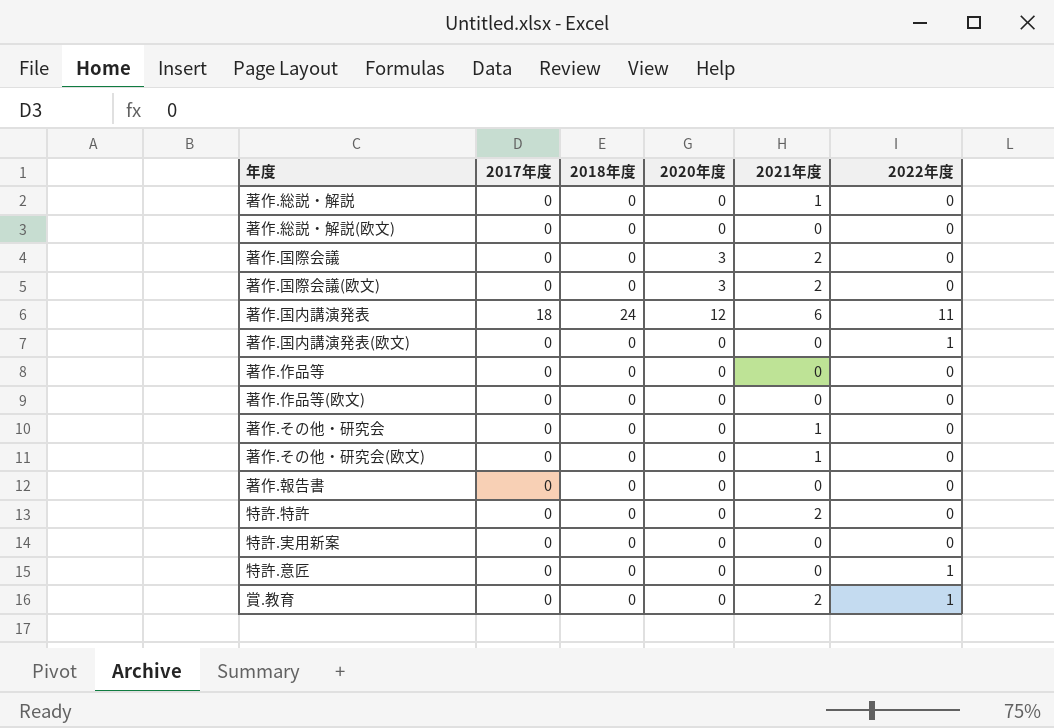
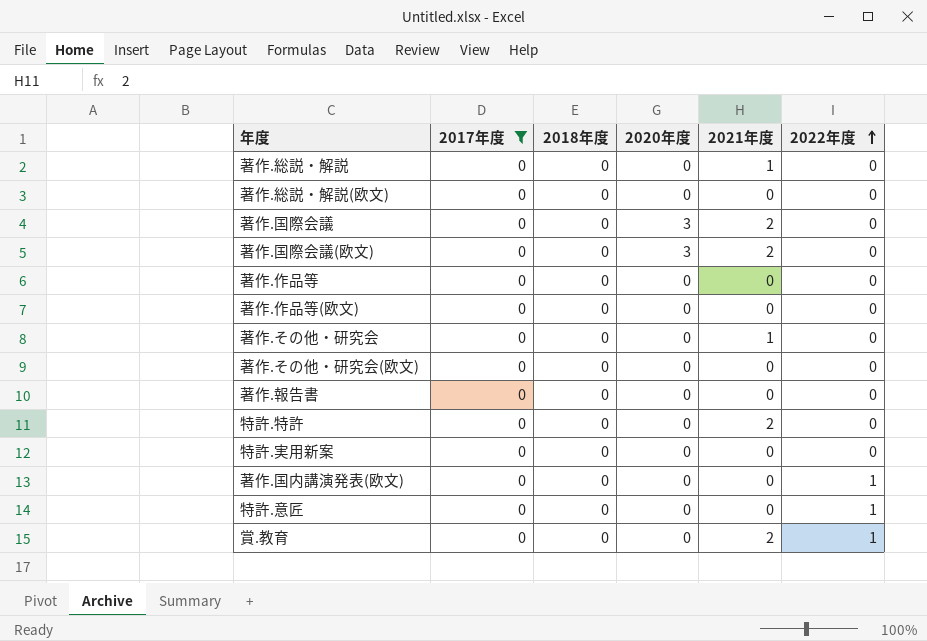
filter: none -> 2017年度 = 0
row order: none -> 2022年度 ascending
著作.その他・研究会(欧文) | 2021年度: 1 -> 0

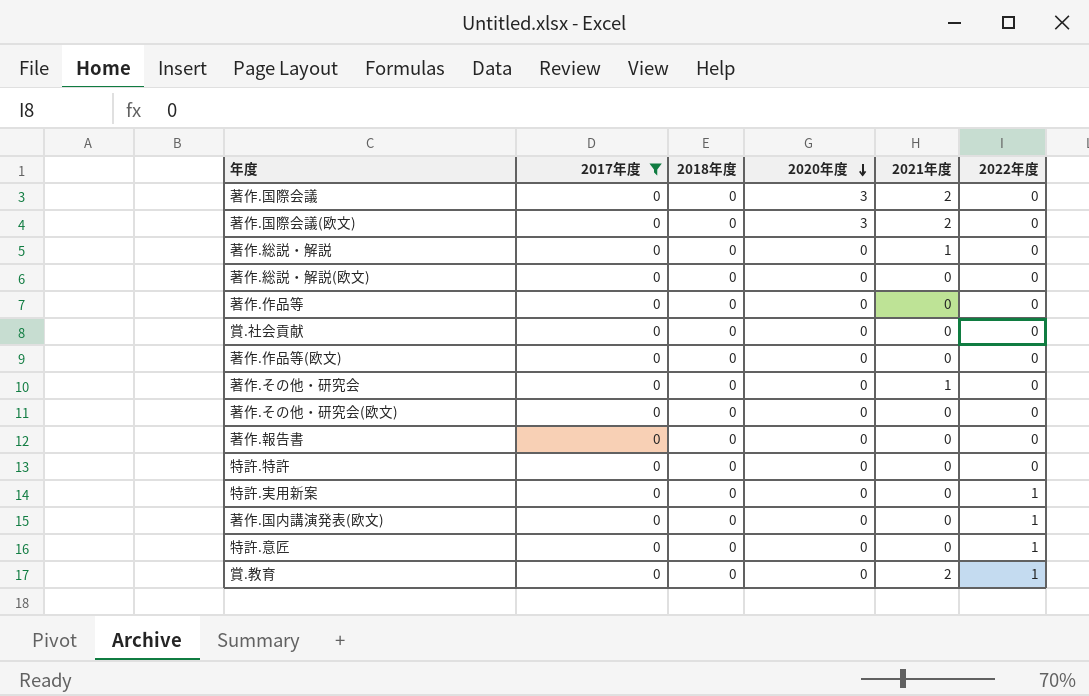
row order: 2022年度 ascending -> 2020年度 descending
row 賞.社会貢献: none -> 0 | 0 | 0 | 0 | 0
特許.特許 | 2021年度: 2 -> 0
特許.実用新案 | 2022年度: 0 -> 1

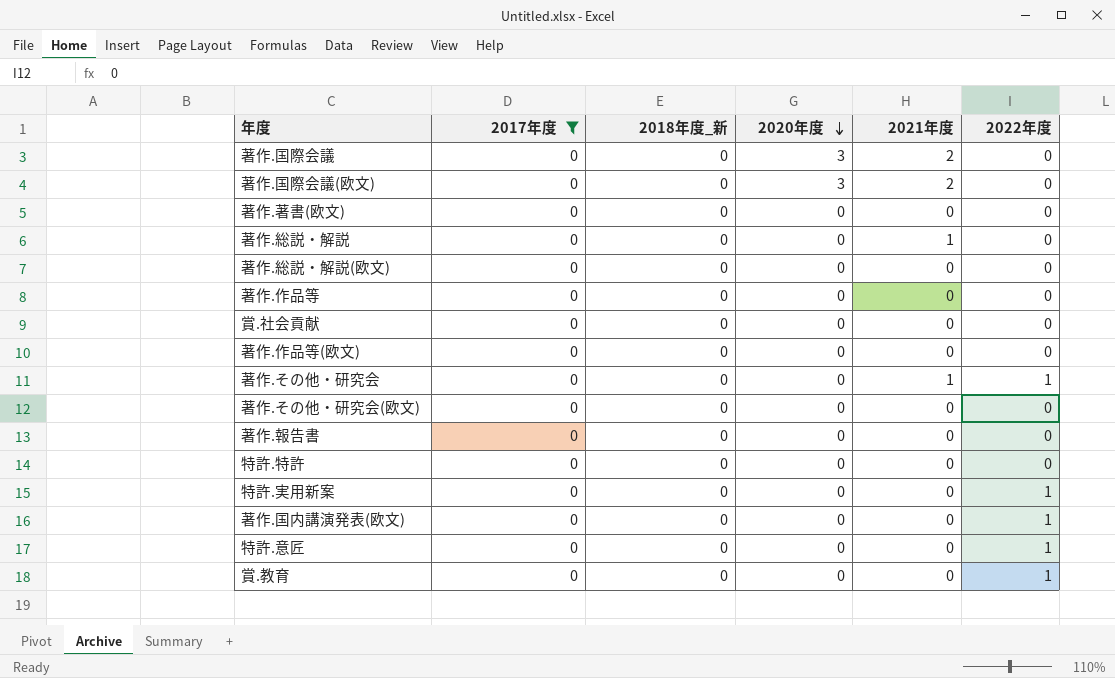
column name: 2018年度 -> 2018年度_新
row 著作.著書(欧文): none -> 0 | 0 | 0 | 0 | 0
著作.その他・研究会 | 2022年度: 0 -> 1
賞.教育 | 2021年度: 2 -> 0

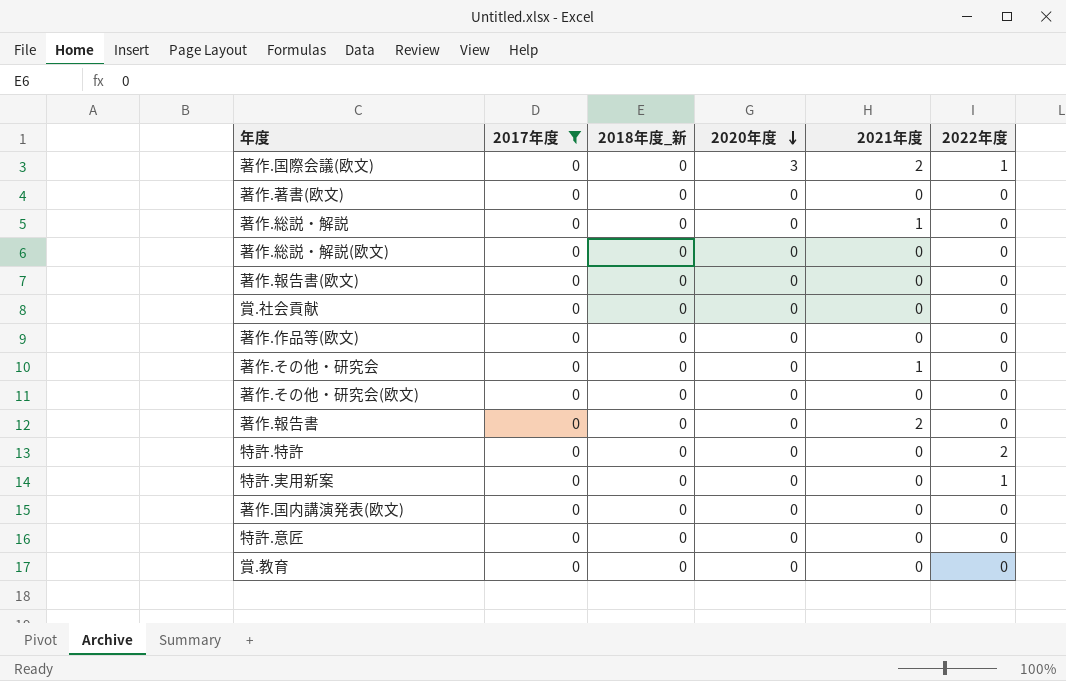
row 著作.国際会議: 0 | 0 | 3 | 2 | 0 -> none
row 著作.作品等: 0 | 0 | 0 | 0 | 0 -> none
著作.国際会議(欧文) | 2022年度: 0 -> 1
row 著作.報告書(欧文): none -> 0 | 0 | 0 | 0 | 0
著作.その他・研究会 | 2022年度: 1 -> 0
著作.報告書 | 2021年度: 0 -> 2
特許.特許 | 2022年度: 0 -> 2
著作.国内講演発表(欧文) | 2022年度: 1 -> 0
特許.意匠 | 2022年度: 1 -> 0
賞.教育 | 2022年度: 1 -> 0

